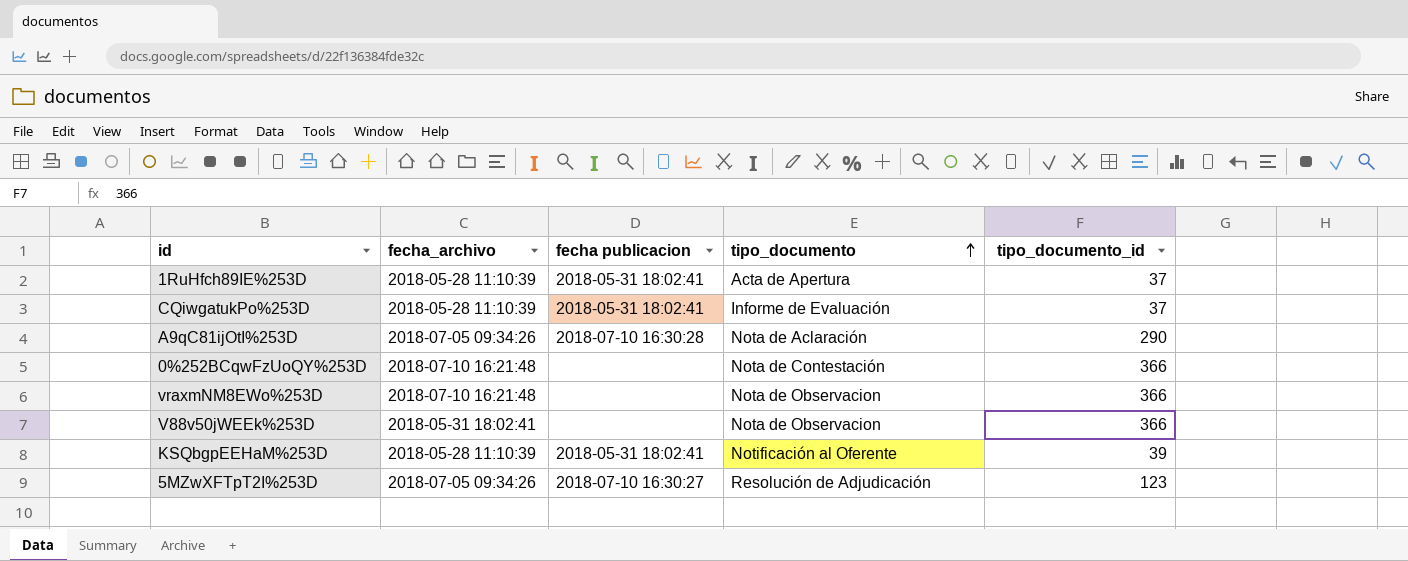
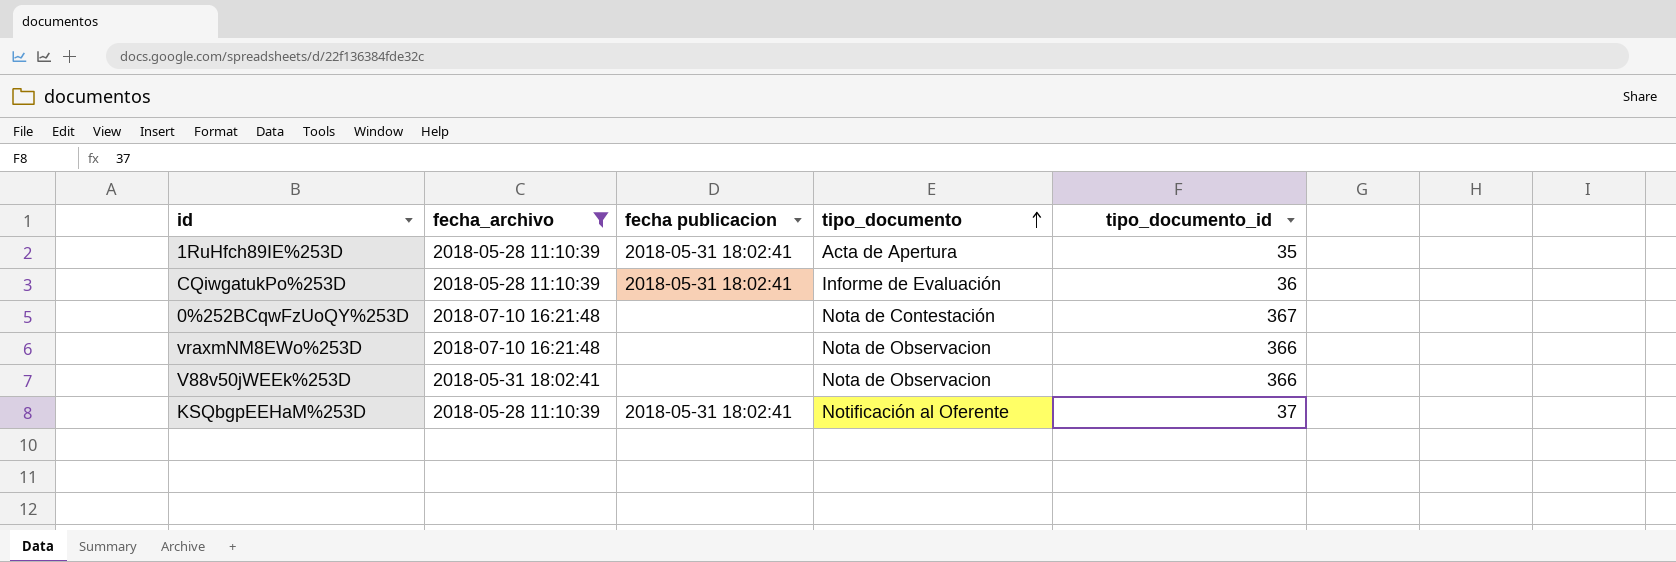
filter: none -> fecha_archivo != 2018-07-05 09:34:26
1RuHfch89IE%253D | tipo_documento_id: 37 -> 35
CQiwgatukPo%253D | tipo_documento_id: 37 -> 36
0%252BCqwFzUoQY%253D | tipo_documento_id: 366 -> 367
KSQbgpEEHaM%253D | tipo_documento_id: 39 -> 37

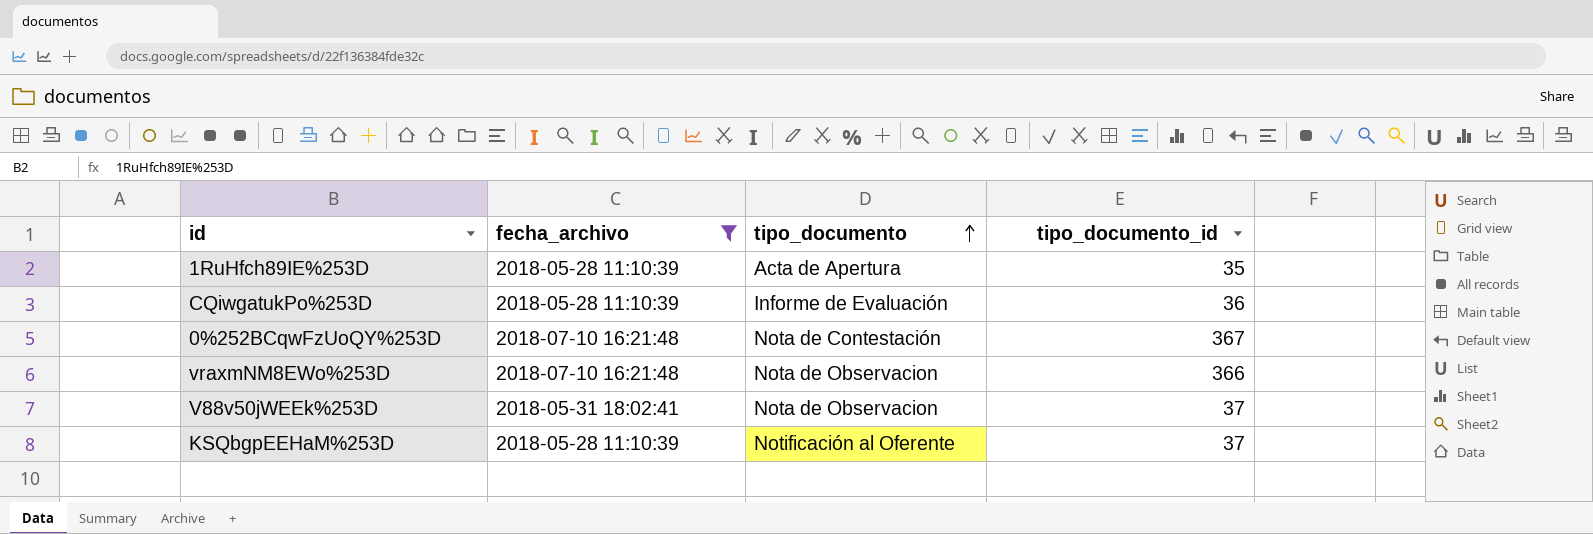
column fecha publicacion | position: 3 -> none
V88v50jWEEk%253D | tipo_documento_id: 366 -> 37

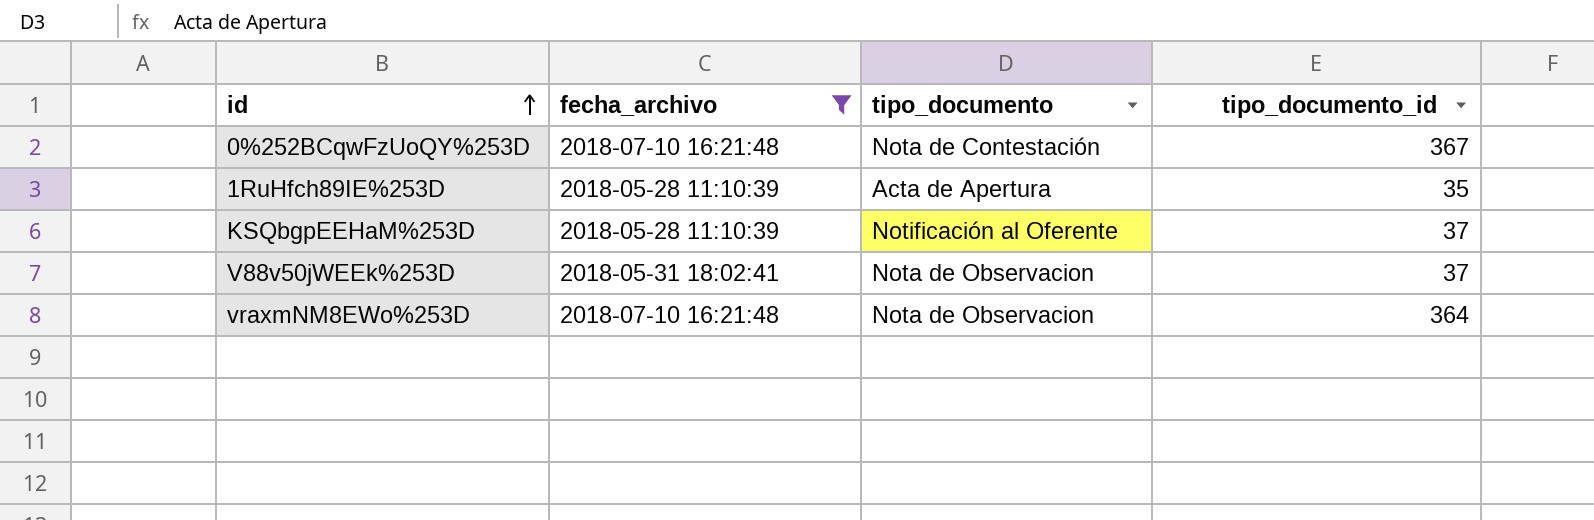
row order: tipo_documento ascending -> id ascending
row CQiwgatukPo%253D: 2018-05-28 11:10:39 | Informe de Evaluación | 36 -> none
vraxmNM8EWo%253D | tipo_documento_id: 366 -> 364

